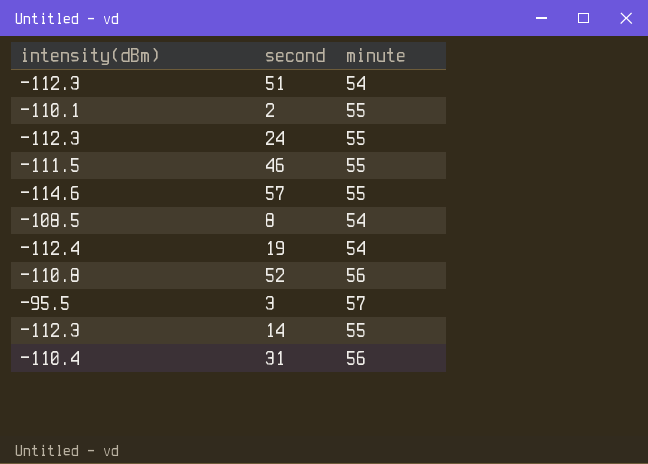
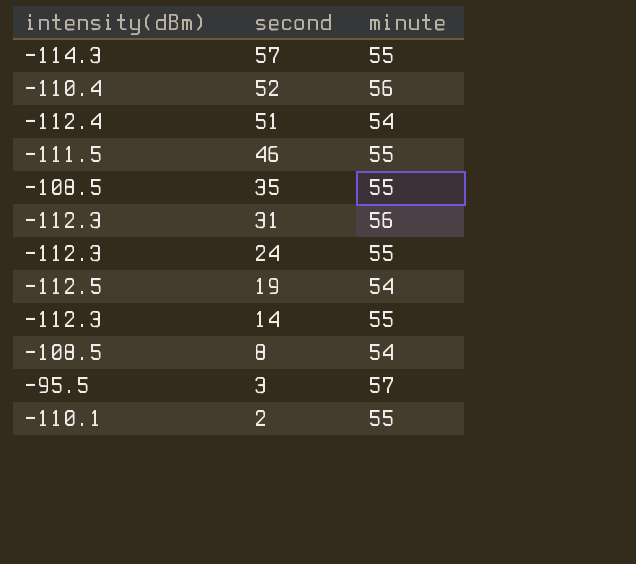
row order: none -> second descending
57 | intensity(dBm): -114.6 -> -114.3
52 | intensity(dBm): -110.8 -> -110.4
51 | intensity(dBm): -112.3 -> -112.4
row 35: none -> -108.5 | 55
31 | intensity(dBm): -110.4 -> -112.3
19 | intensity(dBm): -112.4 -> -112.5

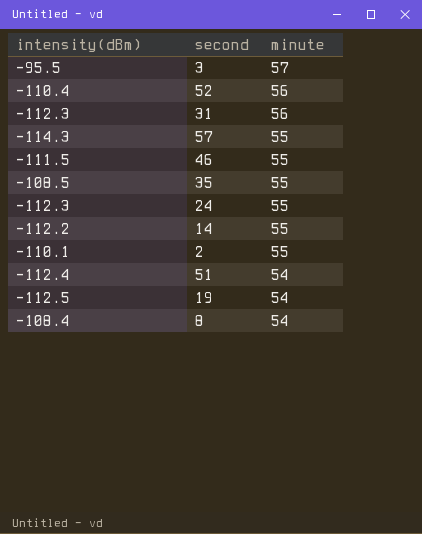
row order: second descending -> minute descending
14 | intensity(dBm): -112.3 -> -112.2
8 | intensity(dBm): -108.5 -> -108.4

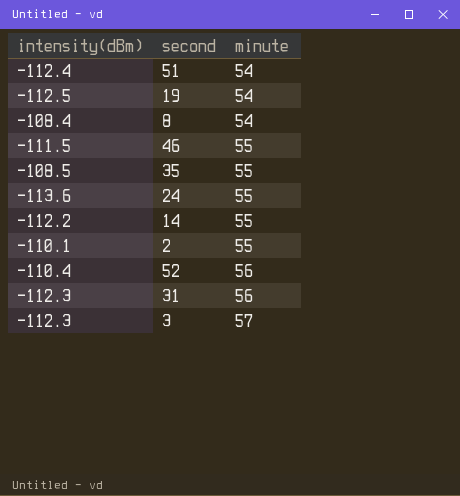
row order: minute descending -> minute ascending
row 57: -114.3 | 55 -> none
24 | intensity(dBm): -112.3 -> -113.6
3 | intensity(dBm): -95.5 -> -112.3

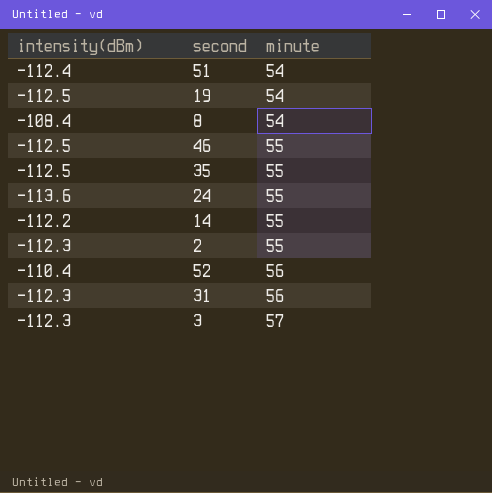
46 | intensity(dBm): -111.5 -> -112.5
35 | intensity(dBm): -108.5 -> -112.5
2 | intensity(dBm): -110.1 -> -112.3

